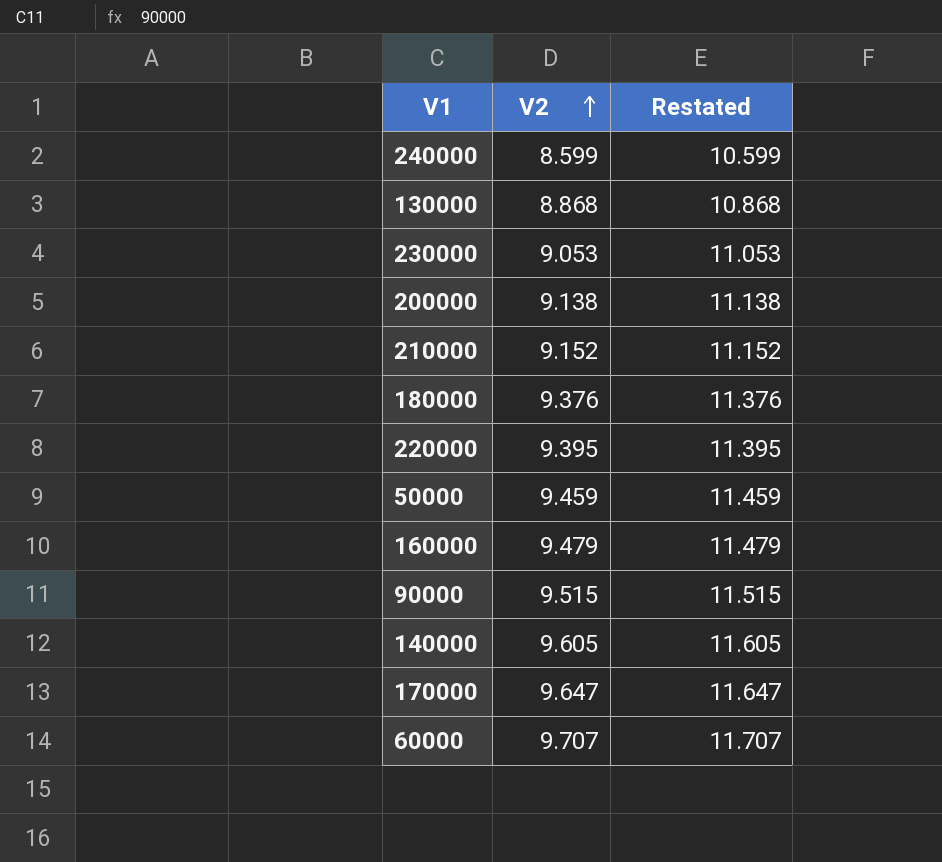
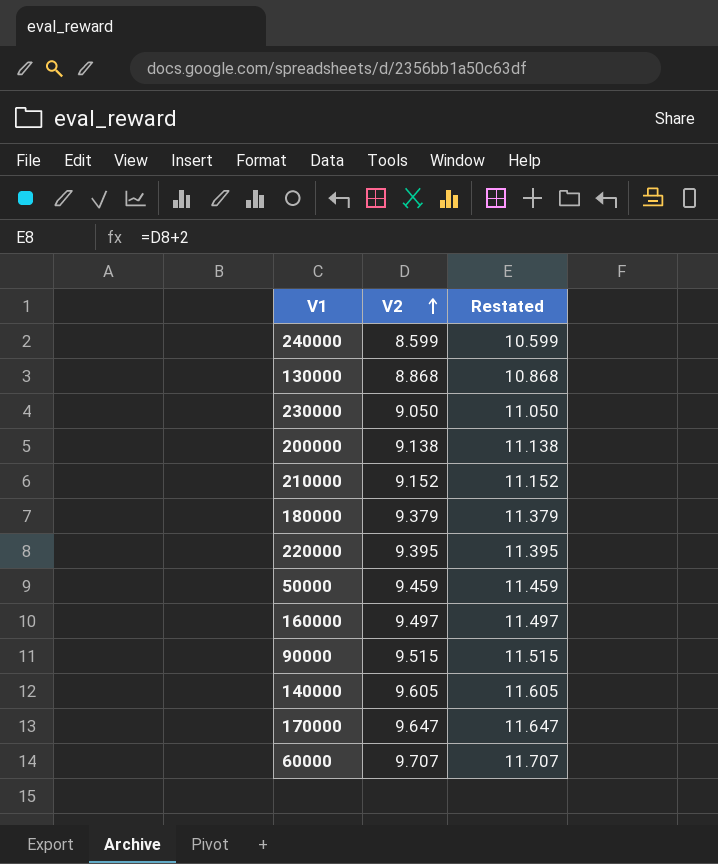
230000 | V2: 9.053 -> 9.050
230000 | Restated: 11.053 -> 11.050
180000 | V2: 9.376 -> 9.379
180000 | Restated: 11.376 -> 11.379
160000 | V2: 9.479 -> 9.497
160000 | Restated: 11.479 -> 11.497

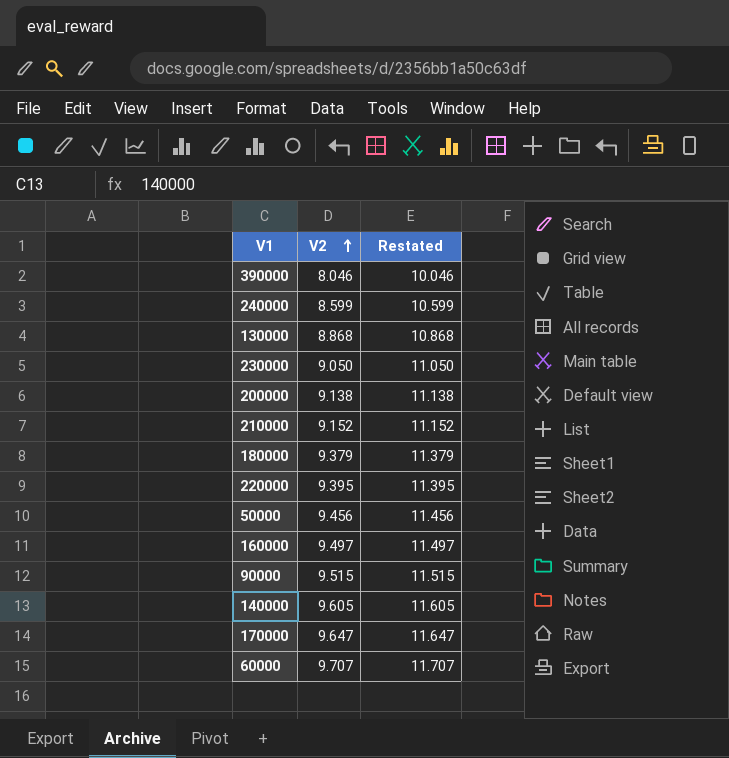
row 390000: none -> 8.046 | 10.046
50000 | V2: 9.459 -> 9.456
50000 | Restated: 11.459 -> 11.456

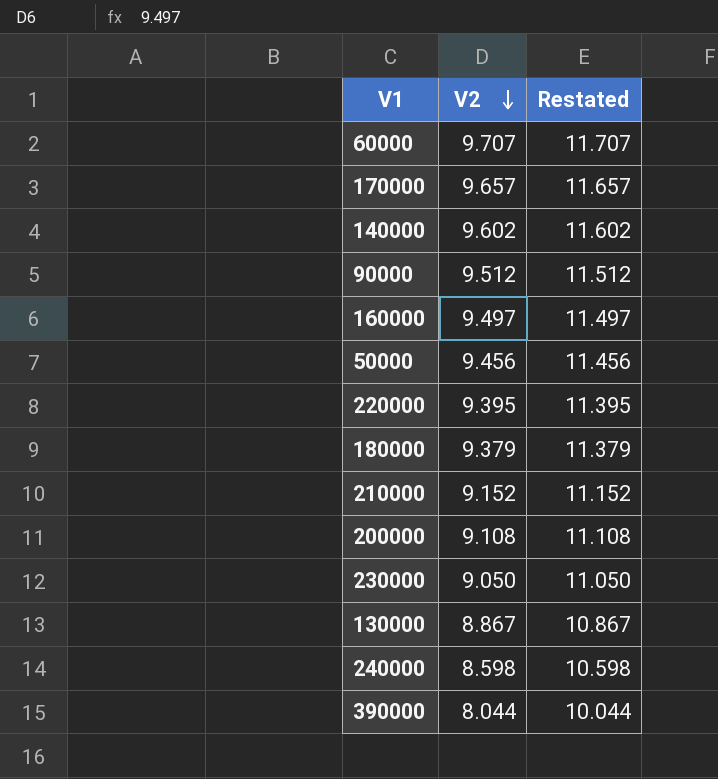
row order: V2 ascending -> V2 descending
170000 | V2: 9.647 -> 9.657
170000 | Restated: 11.647 -> 11.657
140000 | V2: 9.605 -> 9.602
140000 | Restated: 11.605 -> 11.602
90000 | V2: 9.515 -> 9.512
90000 | Restated: 11.515 -> 11.512
200000 | V2: 9.138 -> 9.108
200000 | Restated: 11.138 -> 11.108
130000 | V2: 8.868 -> 8.867
130000 | Restated: 10.868 -> 10.867
240000 | V2: 8.599 -> 8.598
240000 | Restated: 10.599 -> 10.598
390000 | V2: 8.046 -> 8.044
390000 | Restated: 10.046 -> 10.044

